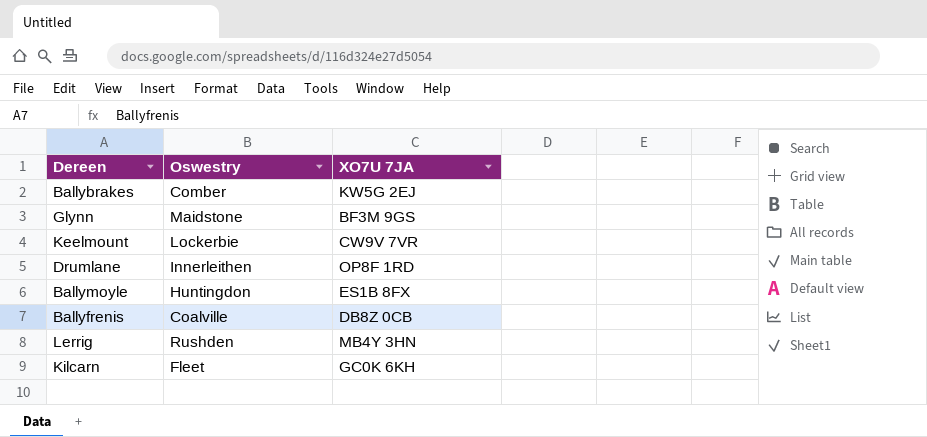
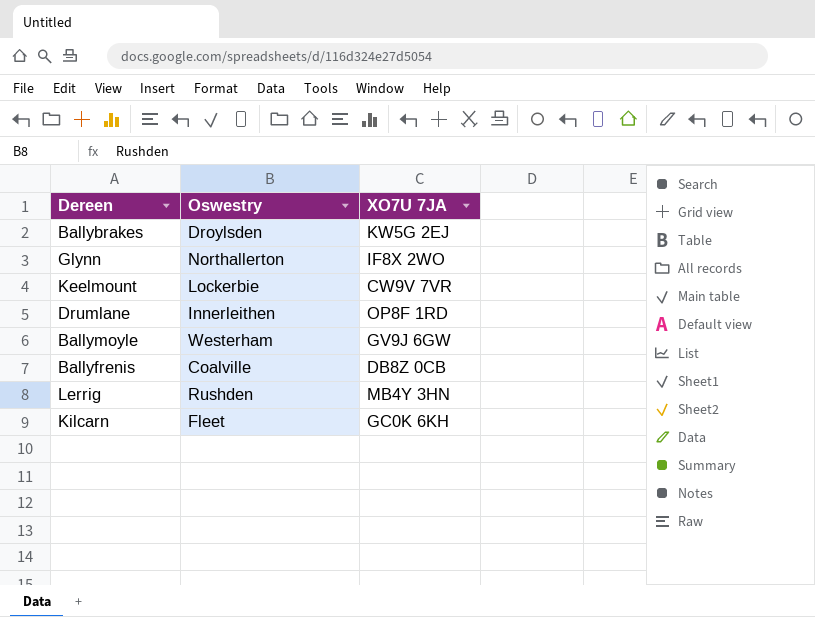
Ballybrakes | Oswestry: Comber -> Droylsden
Glynn | Oswestry: Maidstone -> Northallerton
Glynn | XO7U 7JA: BF3M 9GS -> IF8X 2WO
Ballymoyle | Oswestry: Huntingdon -> Westerham
Ballymoyle | XO7U 7JA: ES1B 8FX -> GV9J 6GW

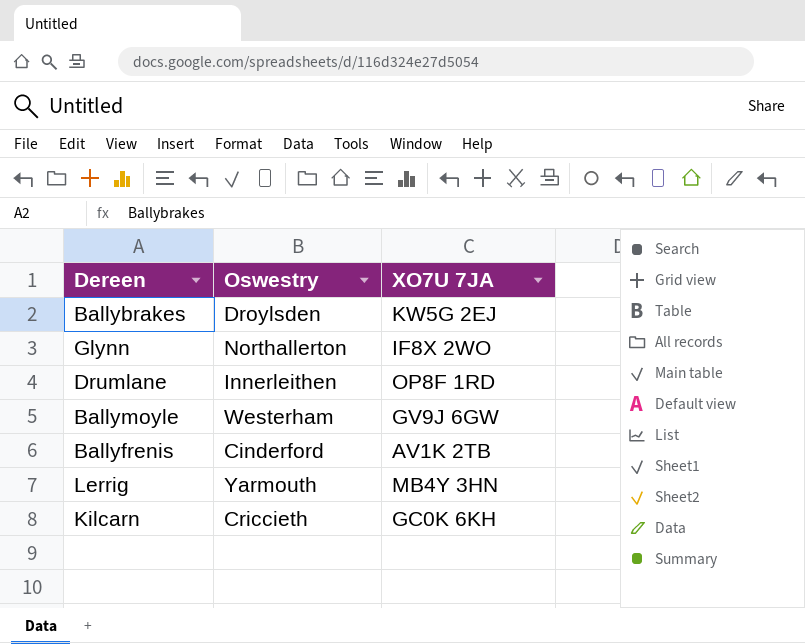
row Keelmount: Lockerbie | CW9V 7VR -> none
Ballyfrenis | Oswestry: Coalville -> Cinderford
Ballyfrenis | XO7U 7JA: DB8Z 0CB -> AV1K 2TB
Lerrig | Oswestry: Rushden -> Yarmouth
Kilcarn | Oswestry: Fleet -> Criccieth

